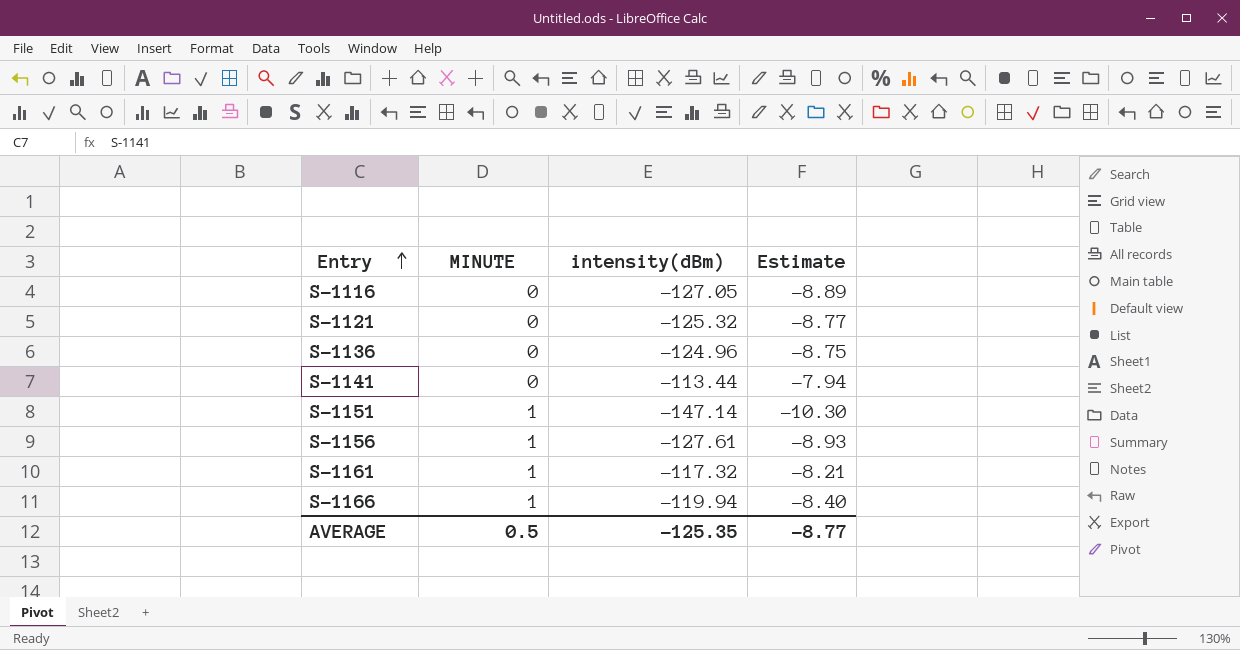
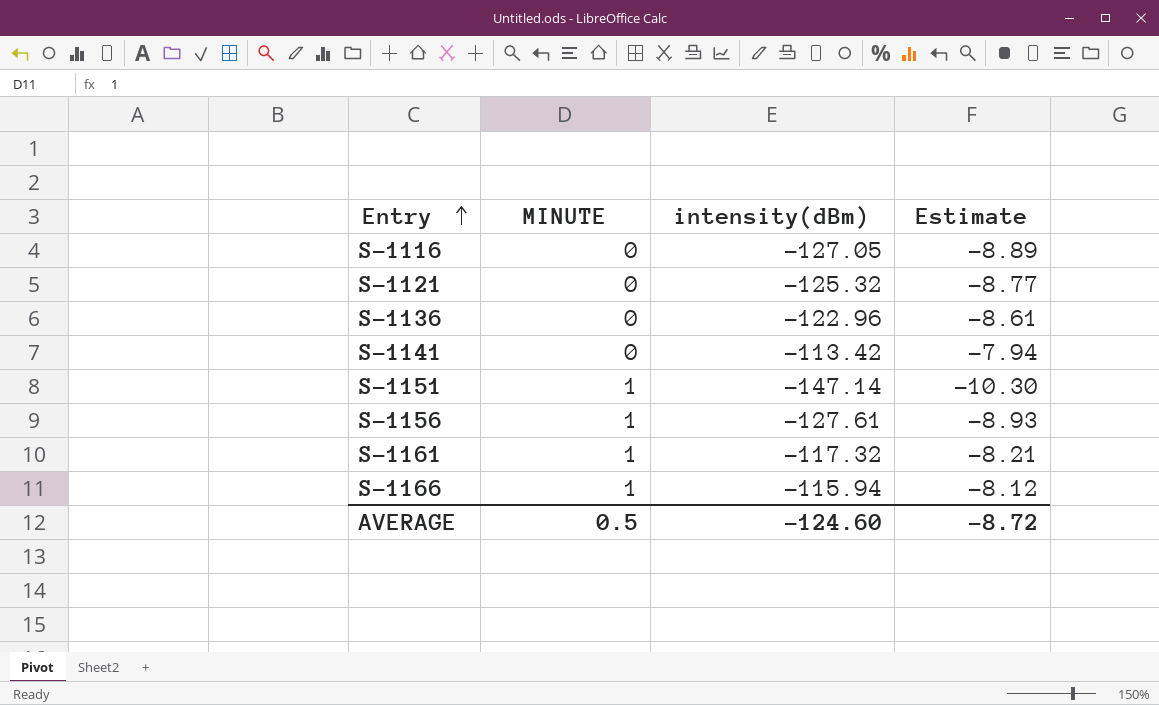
S-1136 | intensity(dBm): -124.96 -> -122.96
S-1136 | Estimate: -8.75 -> -8.61
S-1141 | intensity(dBm): -113.44 -> -113.42
S-1166 | intensity(dBm): -119.94 -> -115.94
S-1166 | Estimate: -8.40 -> -8.12
AVERAGE | intensity(dBm): -125.35 -> -124.60
AVERAGE | Estimate: -8.77 -> -8.72

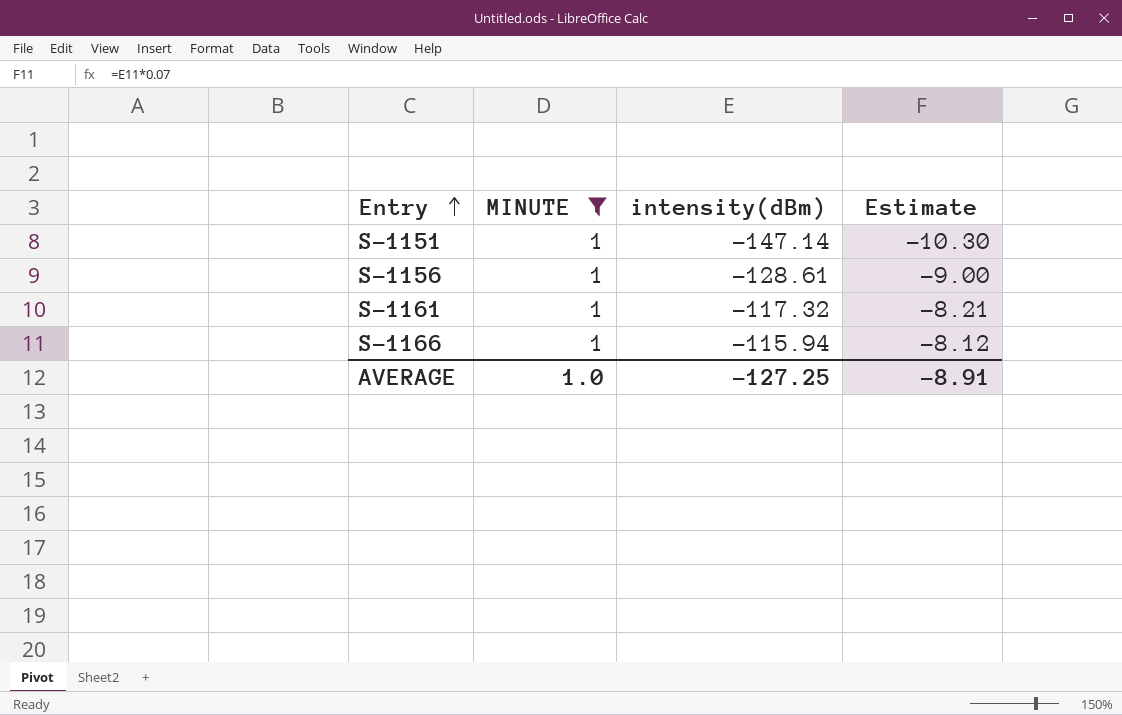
filter: none -> MINUTE = 1
S-1156 | intensity(dBm): -127.61 -> -128.61
S-1156 | Estimate: -8.93 -> -9.00
AVERAGE | MINUTE: 0.5 -> 1.0
AVERAGE | intensity(dBm): -124.60 -> -127.25
AVERAGE | Estimate: -8.72 -> -8.91

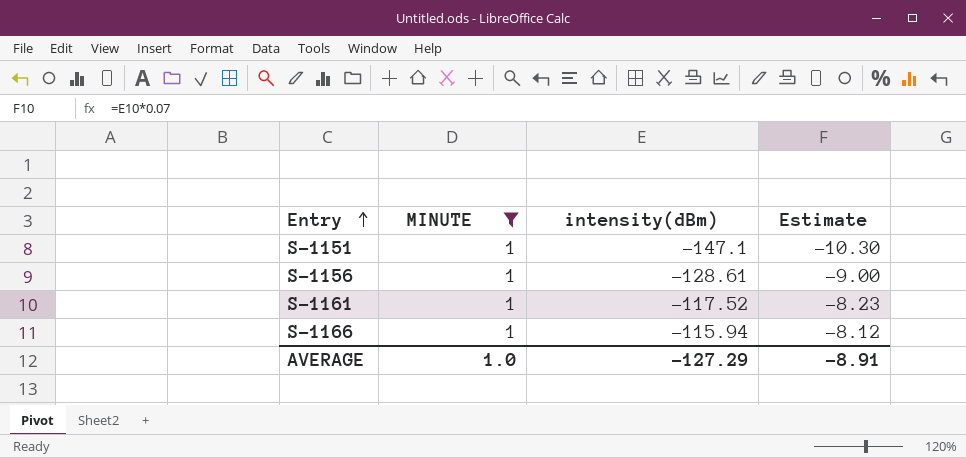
S-1151 | intensity(dBm): -147.14 -> -147.1
S-1161 | intensity(dBm): -117.32 -> -117.52
S-1161 | Estimate: -8.21 -> -8.23
AVERAGE | intensity(dBm): -127.25 -> -127.29

